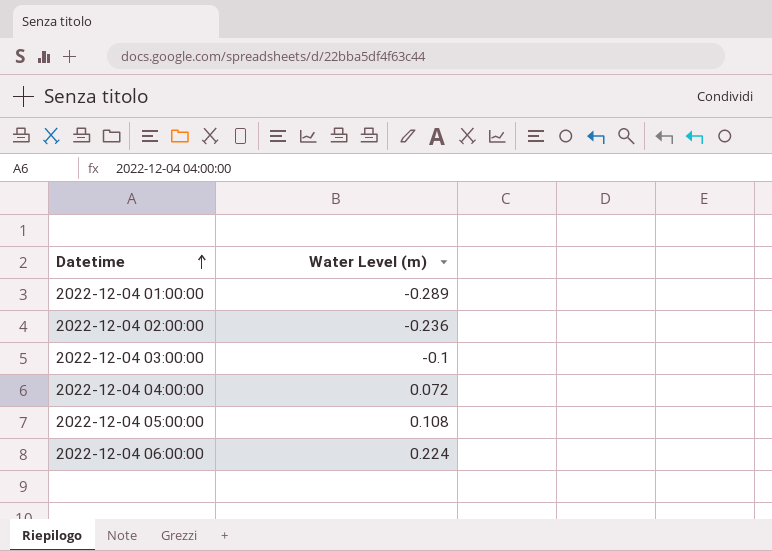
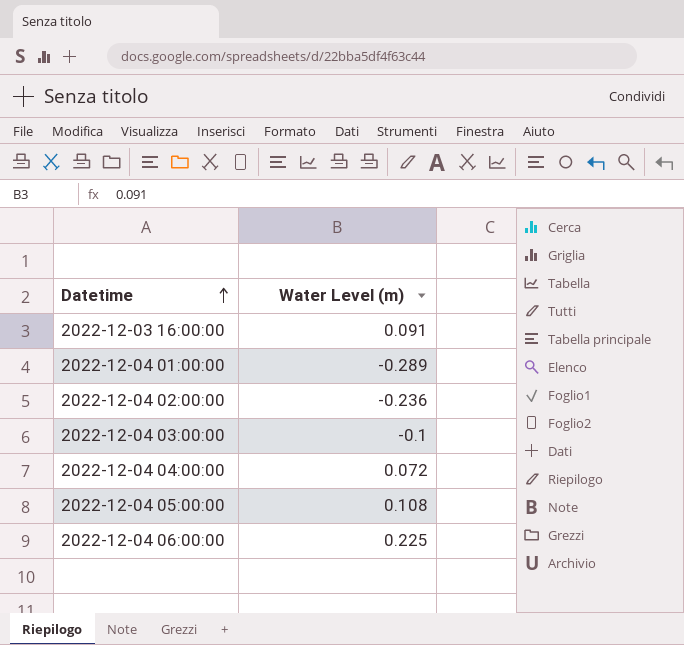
row 2022-12-03 16:00:00: none -> 0.091
2022-12-04 06:00:00 | Water Level (m): 0.224 -> 0.225

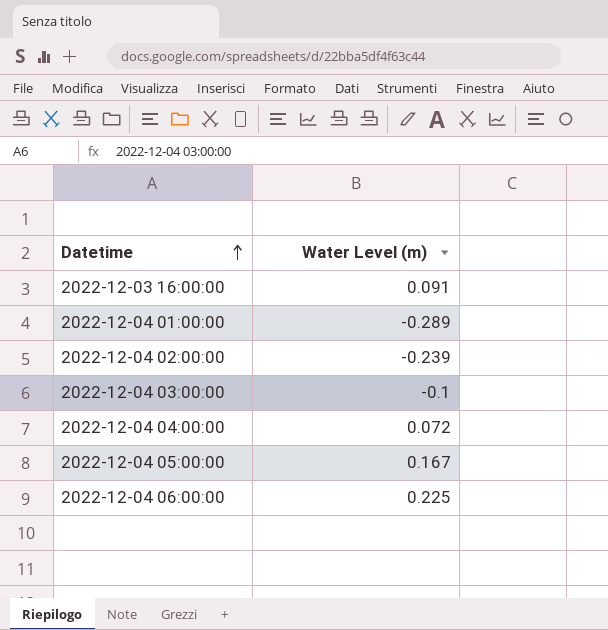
2022-12-04 02:00:00 | Water Level (m): -0.236 -> -0.239
2022-12-04 05:00:00 | Water Level (m): 0.108 -> 0.167

